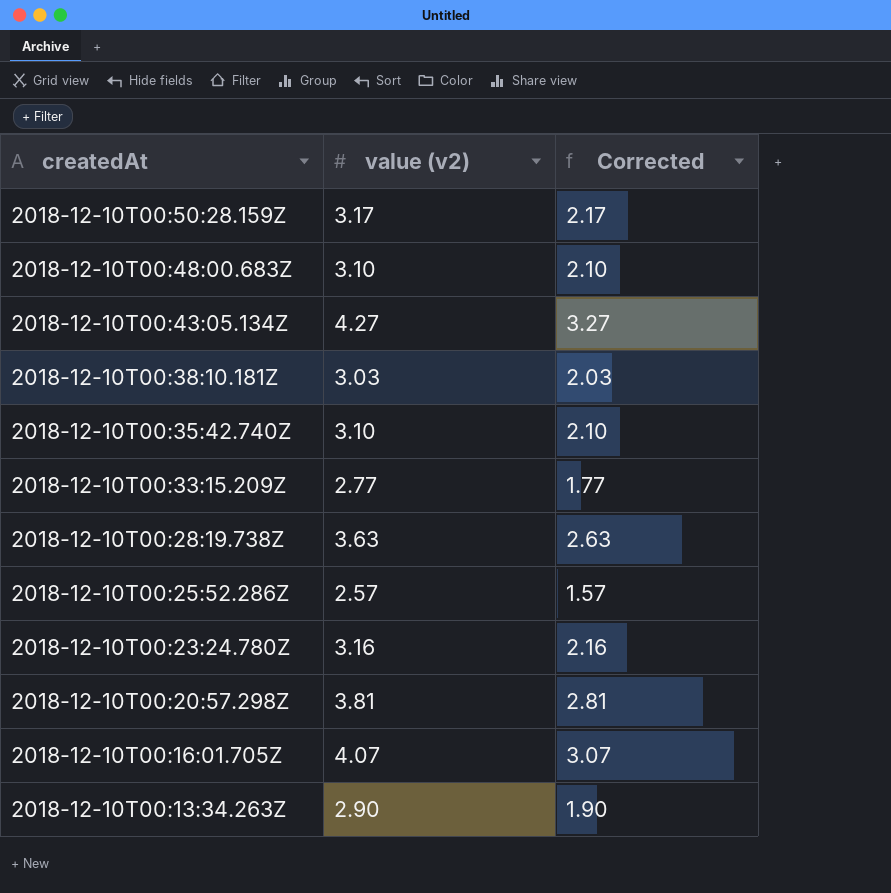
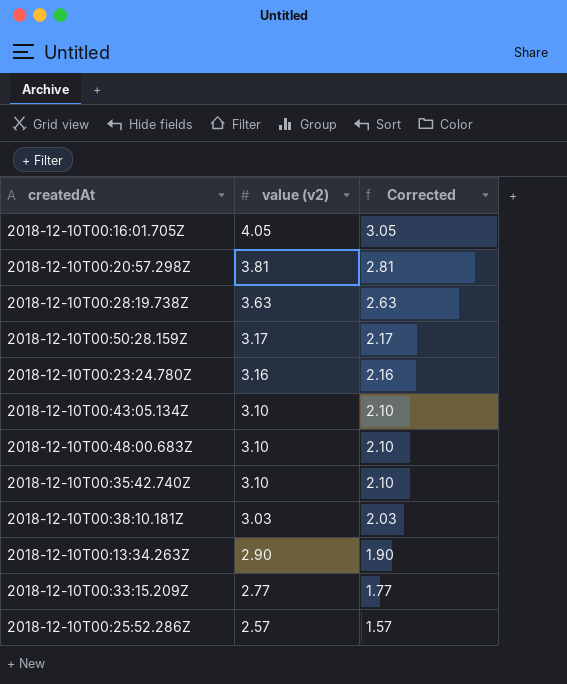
row order: createdAt descending -> value (v2) descending
2018-12-10T00:16:01.705Z | value (v2): 4.07 -> 4.05
2018-12-10T00:16:01.705Z | Corrected: 3.07 -> 3.05
2018-12-10T00:43:05.134Z | value (v2): 4.27 -> 3.10
2018-12-10T00:43:05.134Z | Corrected: 3.27 -> 2.10

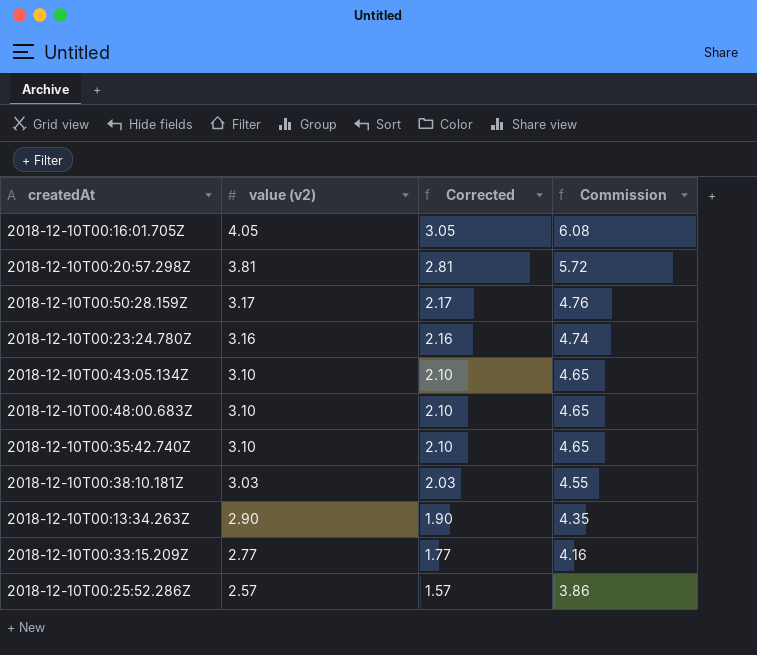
column Commission | formula: none -> [value (v2)] * 1.5
row 2018-12-10T00:28:19.738Z: 3.63 | 2.63 -> none

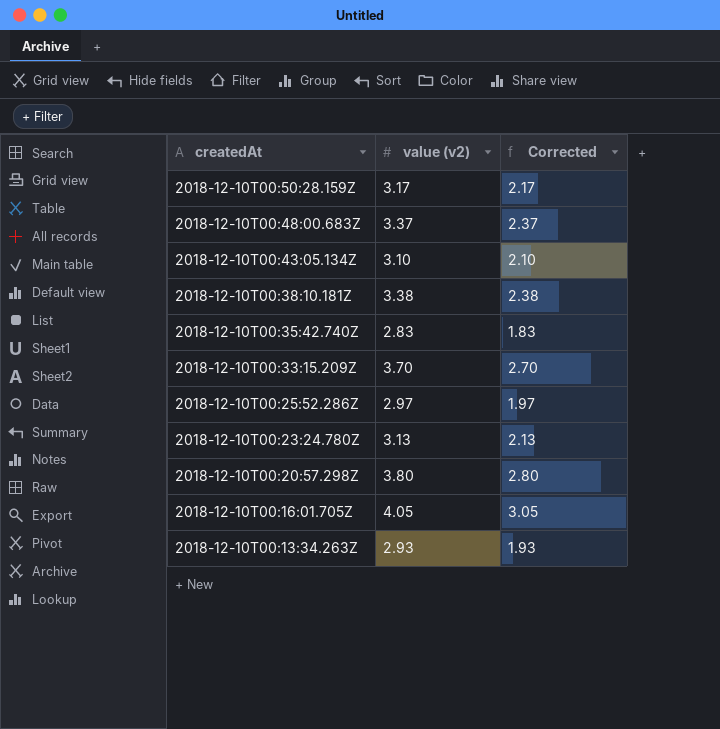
row order: value (v2) descending -> createdAt descending
column Commission | formula: [value (v2)] * 1.5 -> none
2018-12-10T00:48:00.683Z | value (v2): 3.10 -> 3.37
2018-12-10T00:48:00.683Z | Corrected: 2.10 -> 2.37
2018-12-10T00:38:10.181Z | value (v2): 3.03 -> 3.38
2018-12-10T00:38:10.181Z | Corrected: 2.03 -> 2.38
2018-12-10T00:35:42.740Z | value (v2): 3.10 -> 2.83
2018-12-10T00:35:42.740Z | Corrected: 2.10 -> 1.83
2018-12-10T00:33:15.209Z | value (v2): 2.77 -> 3.70
2018-12-10T00:33:15.209Z | Corrected: 1.77 -> 2.70
2018-12-10T00:25:52.286Z | value (v2): 2.57 -> 2.97
2018-12-10T00:25:52.286Z | Corrected: 1.57 -> 1.97
2018-12-10T00:23:24.780Z | value (v2): 3.16 -> 3.13
2018-12-10T00:23:24.780Z | Corrected: 2.16 -> 2.13
2018-12-10T00:20:57.298Z | value (v2): 3.81 -> 3.80
2018-12-10T00:20:57.298Z | Corrected: 2.81 -> 2.80
2018-12-10T00:13:34.263Z | value (v2): 2.90 -> 2.93
2018-12-10T00:13:34.263Z | Corrected: 1.90 -> 1.93

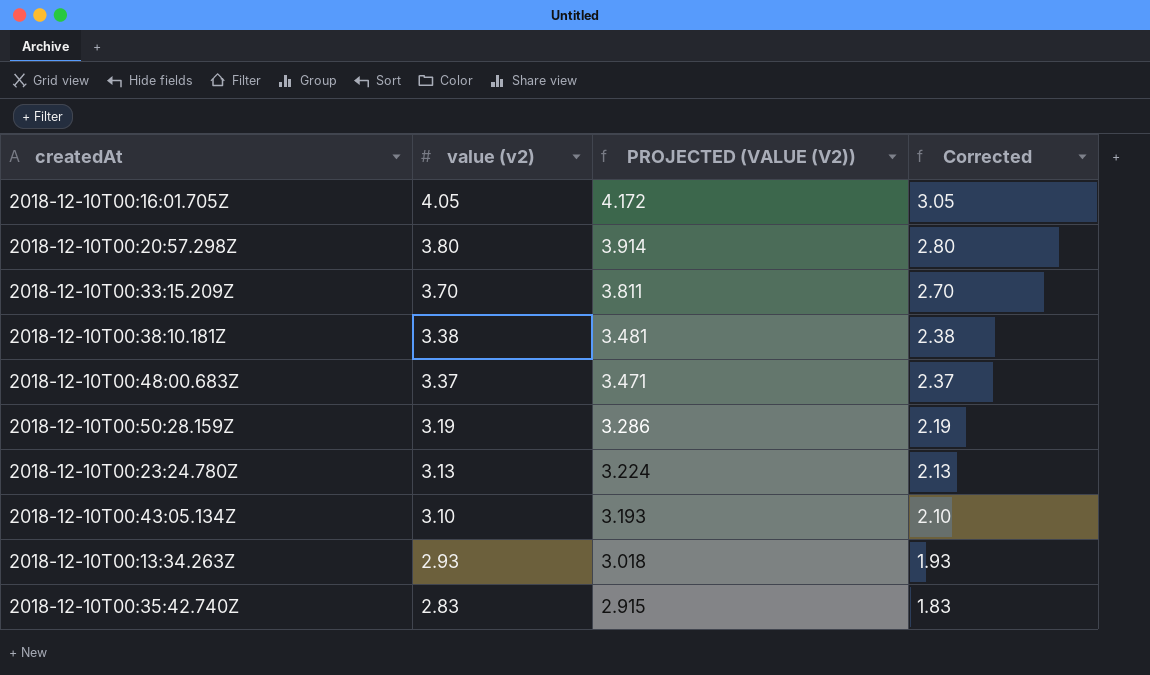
row order: createdAt descending -> value (v2) descending
column PROJECTED (VALUE (V2)) | formula: none -> [value (v2)] * 1.03
row 2018-12-10T00:25:52.286Z: 2.97 | 1.97 -> none
2018-12-10T00:50:28.159Z | value (v2): 3.17 -> 3.19
2018-12-10T00:50:28.159Z | Corrected: 2.17 -> 2.19

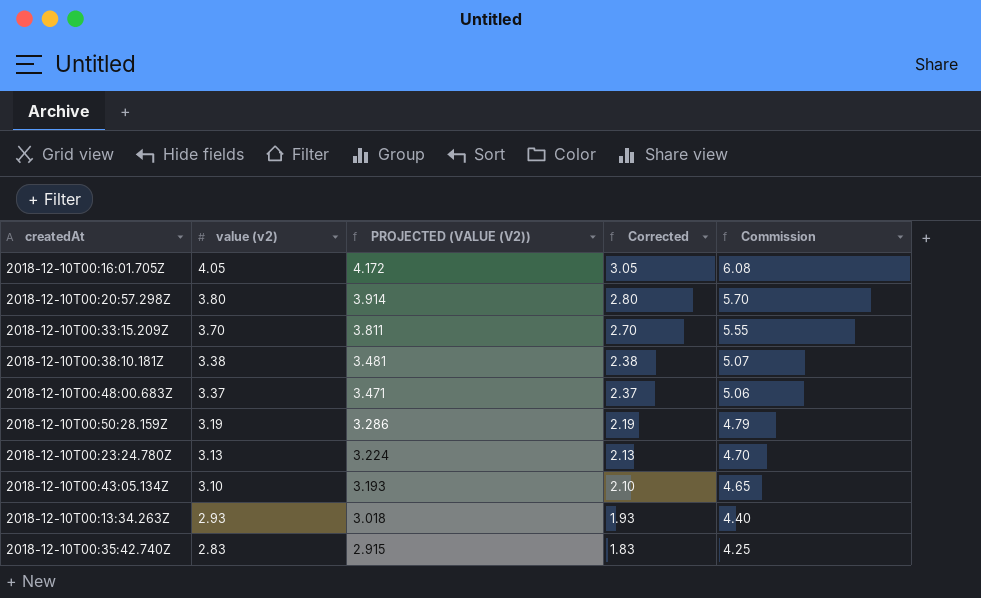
column Commission | formula: none -> [value (v2)] * 1.5

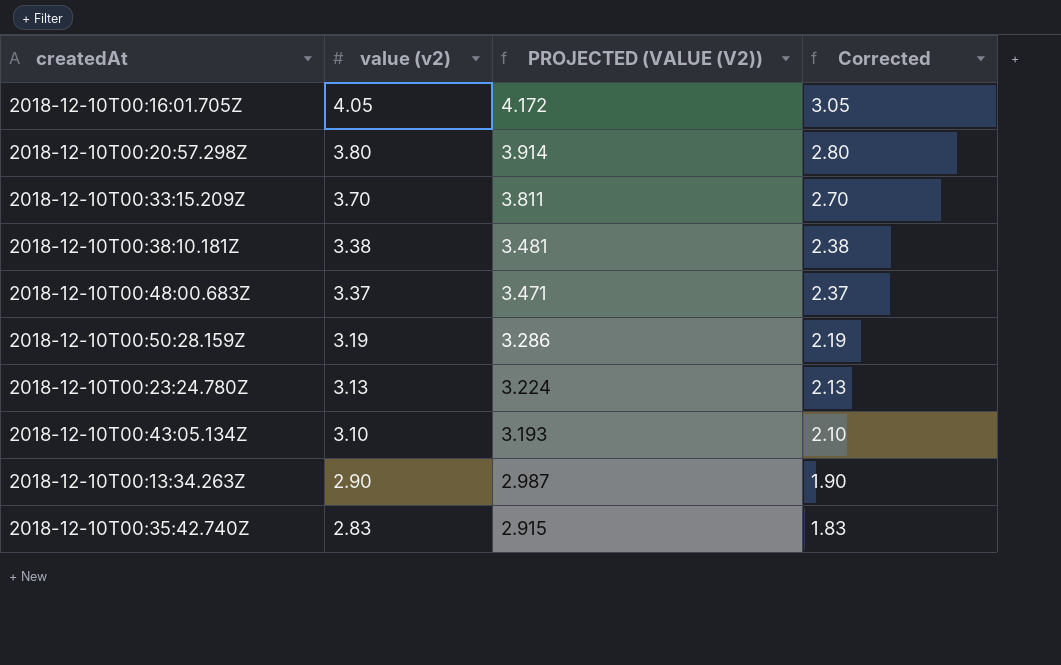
column Commission | formula: [value (v2)] * 1.5 -> none
2018-12-10T00:13:34.263Z | value (v2): 2.93 -> 2.90
2018-12-10T00:13:34.263Z | PROJECTED (VALUE (V2)): 3.018 -> 2.987
2018-12-10T00:13:34.263Z | Corrected: 1.93 -> 1.90

